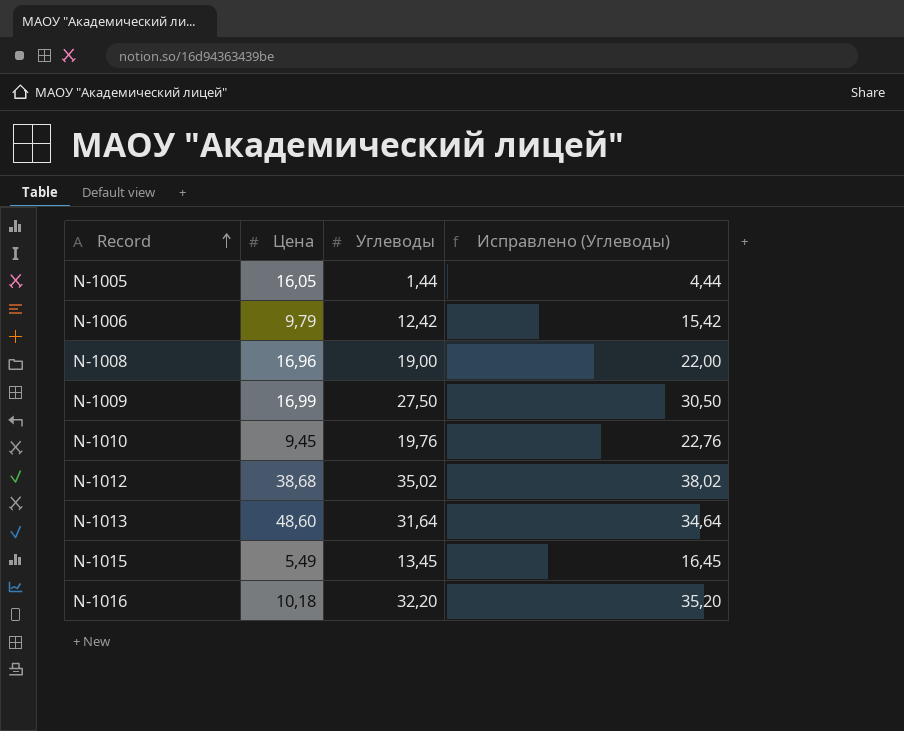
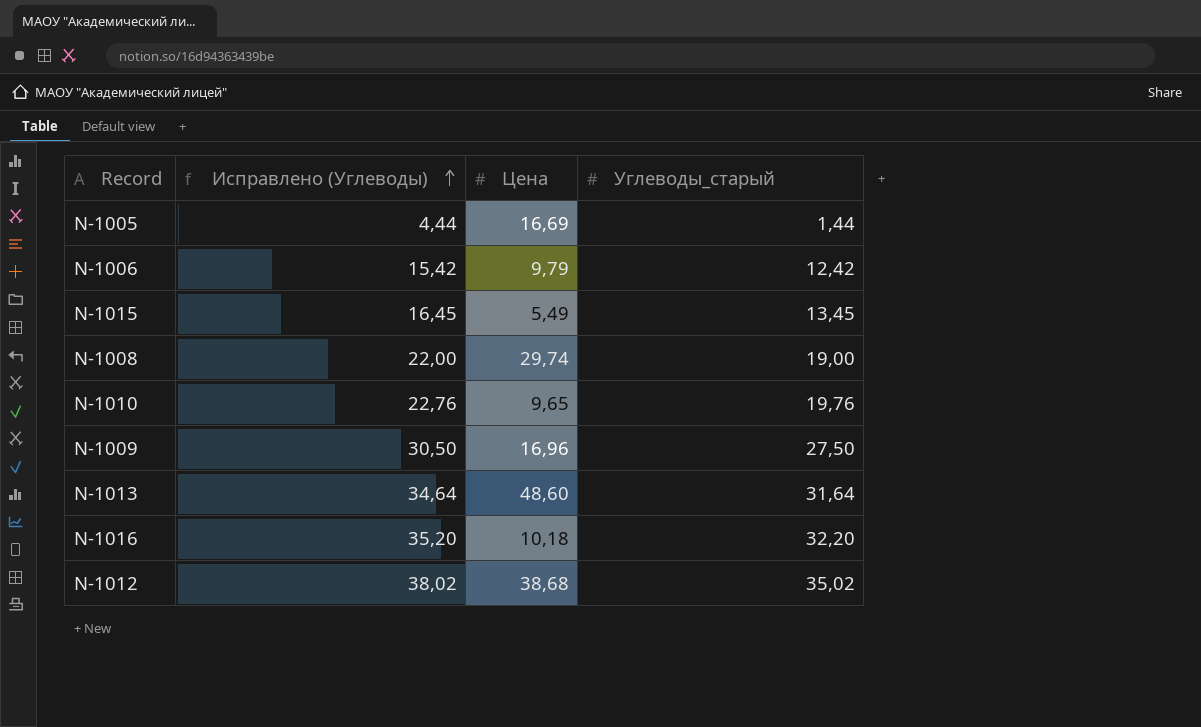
row order: Record ascending -> Исправлено (Углеводы) ascending
column Исправлено (Углеводы) | position: 4 -> 2
column name: Углеводы -> Углеводы_старый
N-1005 | Цена: 16,05 -> 16,69
N-1008 | Цена: 16,96 -> 29,74
N-1010 | Цена: 9,45 -> 9,65
N-1009 | Цена: 16,99 -> 16,96

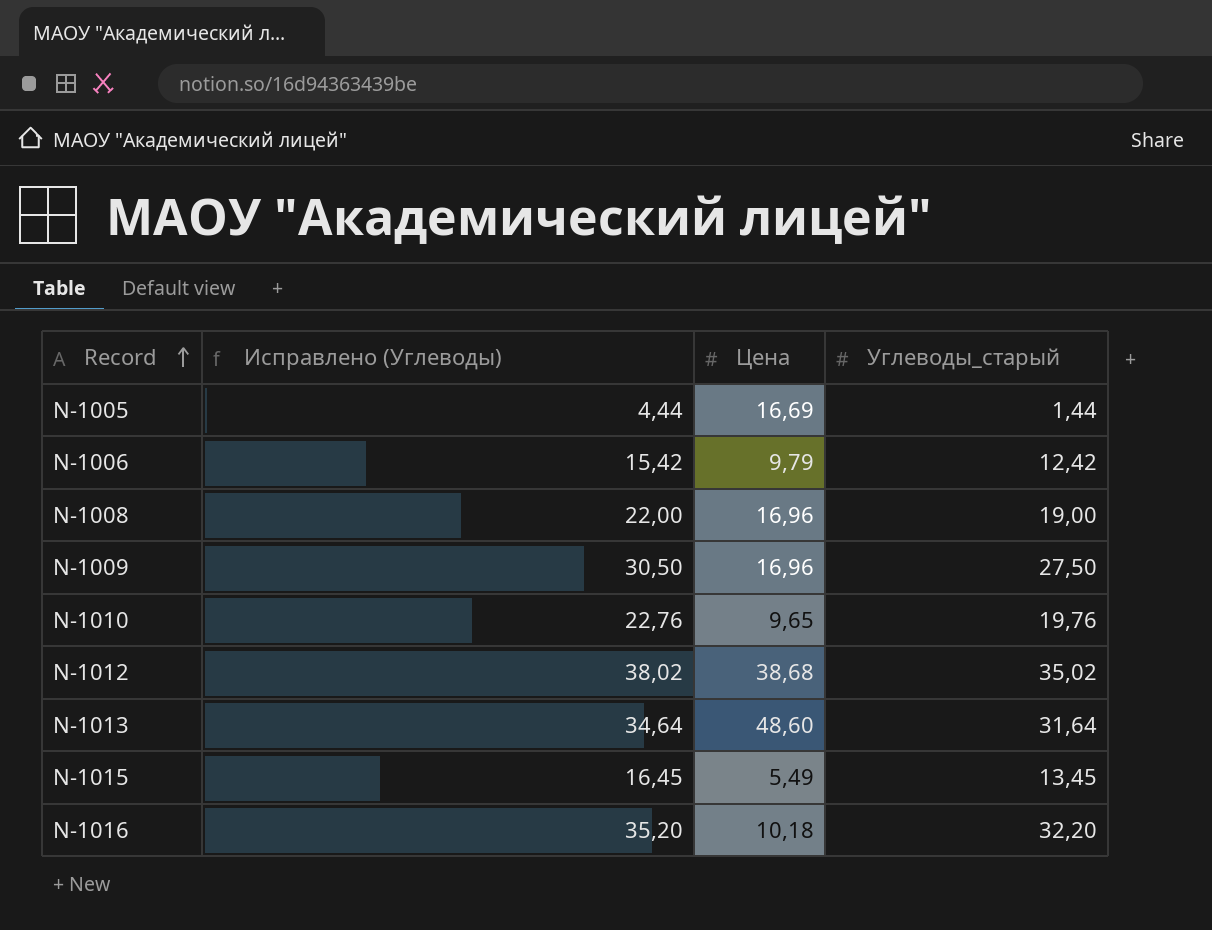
row order: Исправлено (Углеводы) ascending -> Record ascending
N-1008 | Цена: 29,74 -> 16,96

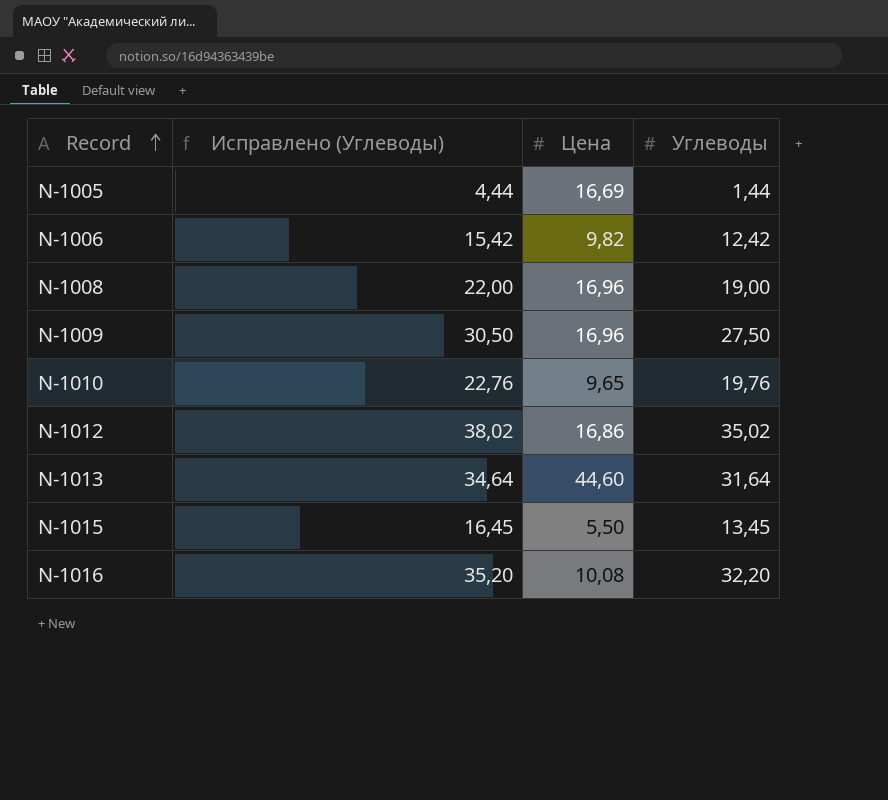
column name: Углеводы_старый -> Углеводы
N-1006 | Цена: 9,79 -> 9,82
N-1012 | Цена: 38,68 -> 16,86
N-1013 | Цена: 48,60 -> 44,60
N-1015 | Цена: 5,49 -> 5,50
N-1016 | Цена: 10,18 -> 10,08

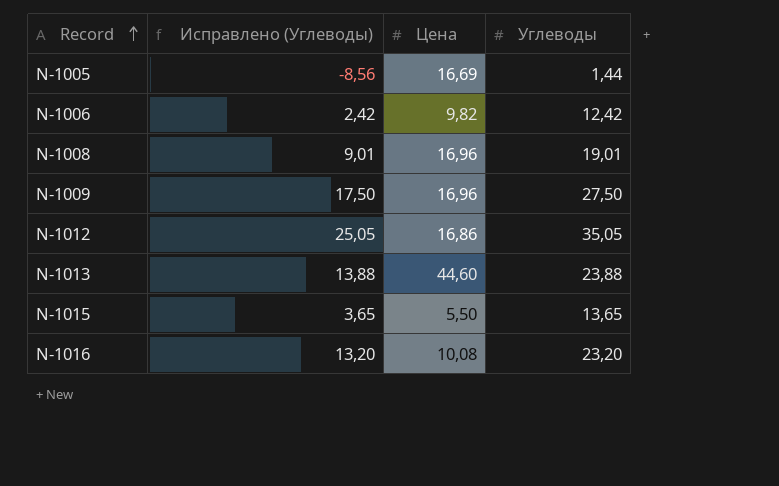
column Исправлено (Углеводы) | formula: [Углеводы] + 3 -> [Углеводы] - 10
row N-1010: 22,76 | 9,65 | 19,76 -> none
N-1008 | Углеводы: 19,00 -> 19,01
N-1012 | Углеводы: 35,02 -> 35,05
N-1013 | Углеводы: 31,64 -> 23,88
N-1015 | Углеводы: 13,45 -> 13,65
N-1016 | Углеводы: 32,20 -> 23,20

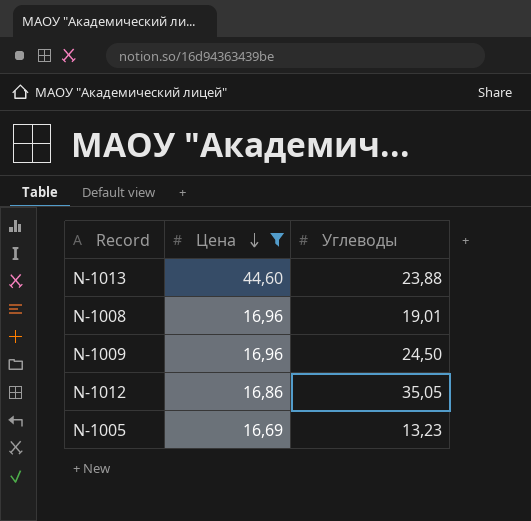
filter: none -> Цена >= 16,69
row order: Record ascending -> Цена descending
column Исправлено (Углеводы) | formula: [Углеводы] - 10 -> none
N-1009 | Углеводы: 27,50 -> 24,50
N-1005 | Углеводы: 1,44 -> 13,23

